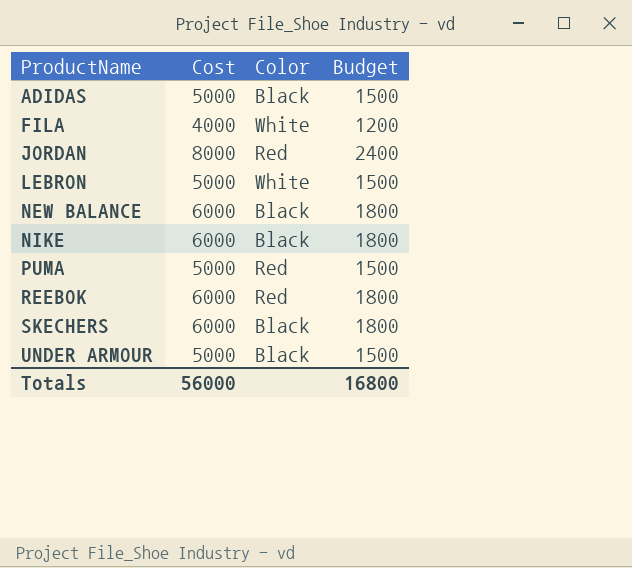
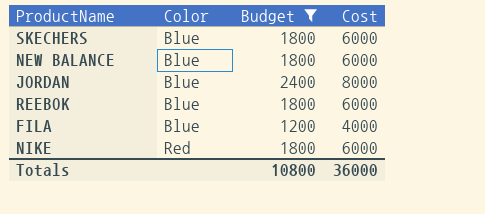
filter: none -> Budget != 1500
row order: ProductName ascending -> Color ascending
column Cost | position: 2 -> 4
SKECHERS | Color: Black -> Blue
NEW BALANCE | Color: Black -> Blue
JORDAN | Color: Red -> Blue
REEBOK | Color: Red -> Blue
FILA | Color: White -> Blue
NIKE | Color: Black -> Red
Totals | Budget: 16800 -> 10800
Totals | Cost: 56000 -> 36000

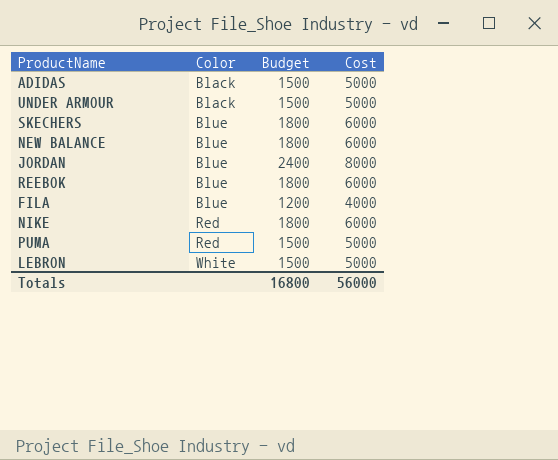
filter: Budget != 1500 -> none
Totals | Budget: 10800 -> 16800
Totals | Cost: 36000 -> 56000

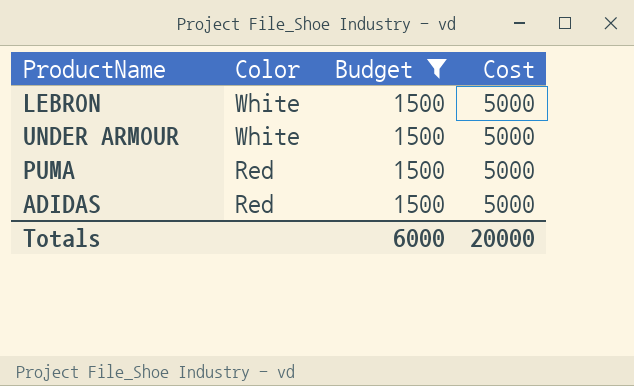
filter: none -> Budget = 1500
row order: Color ascending -> Color descending
UNDER ARMOUR | Color: Black -> White
ADIDAS | Color: Black -> Red
Totals | Budget: 16800 -> 6000
Totals | Cost: 56000 -> 20000

